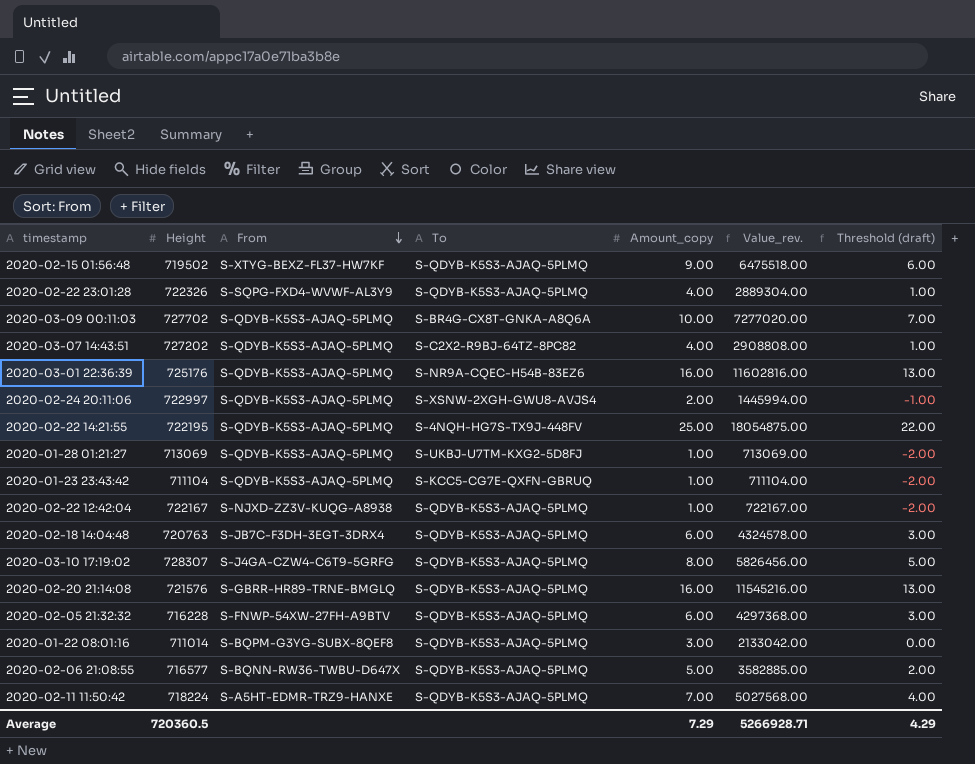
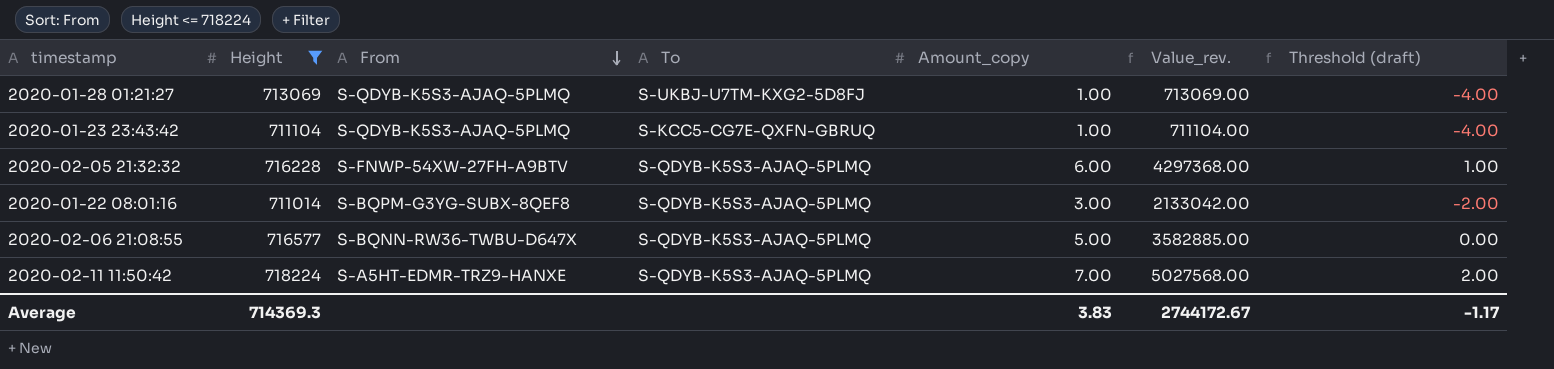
filter: none -> Height <= 718224
column Threshold (draft) | formula: [Amount_copy] - 3 -> [Amount_copy] - 5
Average | Height: 720360.5 -> 714369.3
Average | Amount_copy: 7.29 -> 3.83
Average | Value_rev.: 5266928.71 -> 2744172.67
Average | Threshold (draft): 4.29 -> -1.17

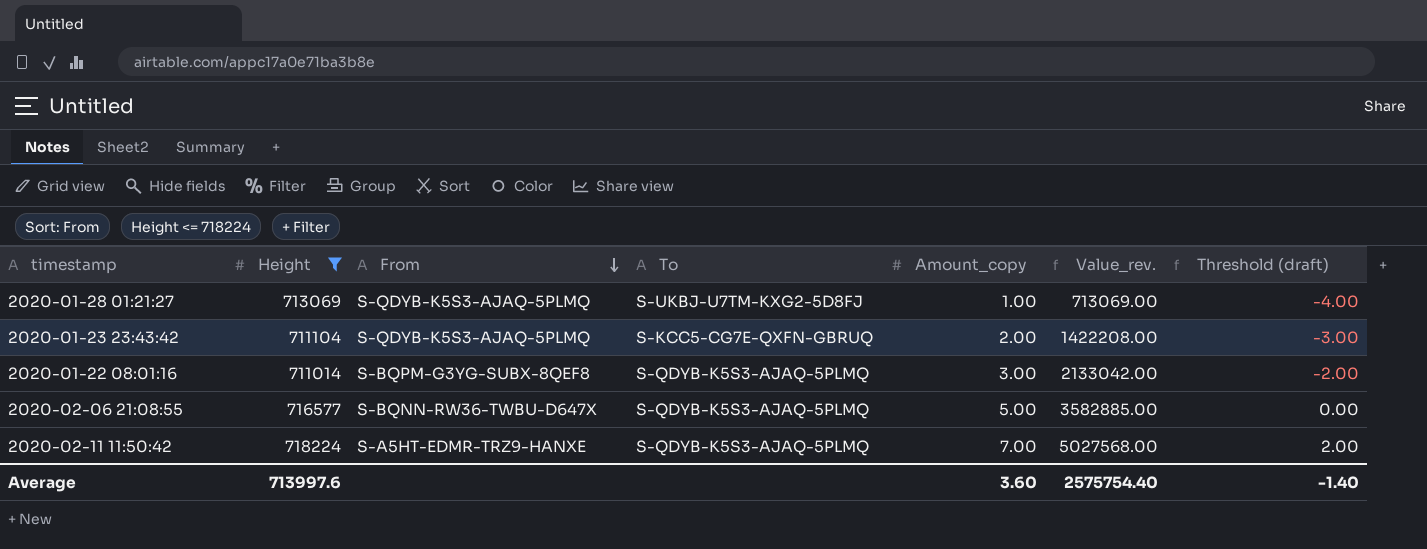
row 2020-02-05 21:32:32: 716228 | S-FNWP-54XW-27FH-A9BTV | S-QDYB-K5S3-AJAQ-5PLMQ | 6.00 | 4297368.00 | 1.00 -> none
2020-01-23 23:43:42 | Amount_copy: 1.00 -> 2.00
2020-01-23 23:43:42 | Value_rev.: 711104.00 -> 1422208.00
2020-01-23 23:43:42 | Threshold (draft): -4.00 -> -3.00
Average | Height: 714369.3 -> 713997.6
Average | Amount_copy: 3.83 -> 3.60
Average | Value_rev.: 2744172.67 -> 2575754.40
Average | Threshold (draft): -1.17 -> -1.40

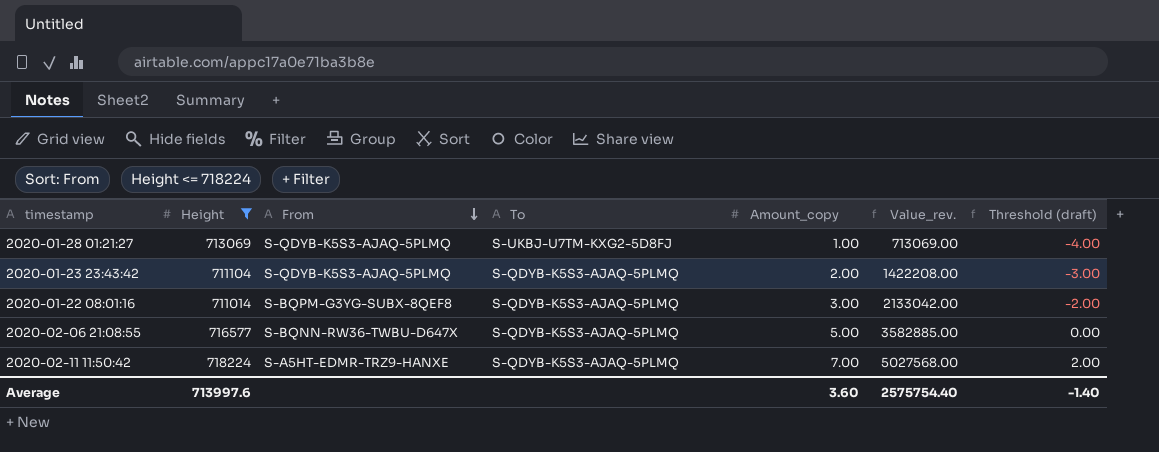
2020-01-23 23:43:42 | To: S-KCC5-CG7E-QXFN-GBRUQ -> S-QDYB-K5S3-AJAQ-5PLMQ

